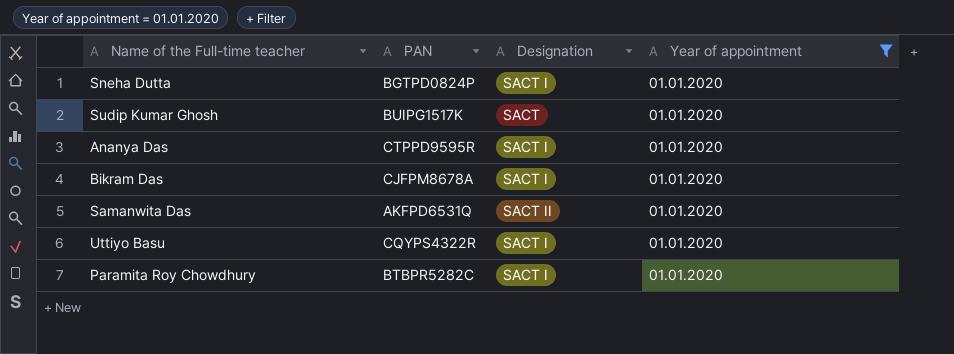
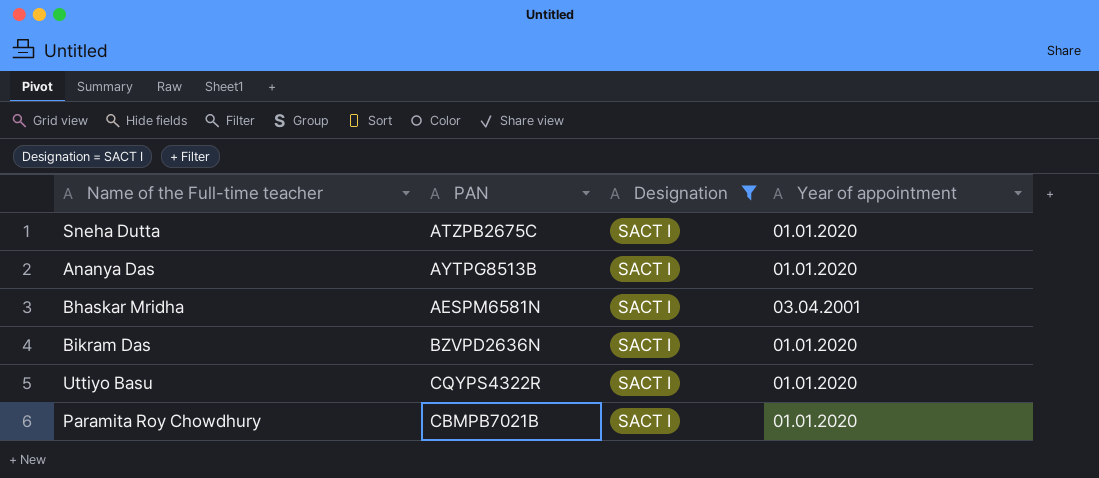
filter: Year of appointment = 01.01.2020 -> Designation = SACT I
Sneha Dutta | PAN: BGTPD0824P -> ATZPB2675C
Ananya Das | PAN: CTPPD9595R -> AYTPG8513B
Bikram Das | PAN: CJFPM8678A -> BZVPD2636N
Paramita Roy Chowdhury | PAN: BTBPR5282C -> CBMPB7021B

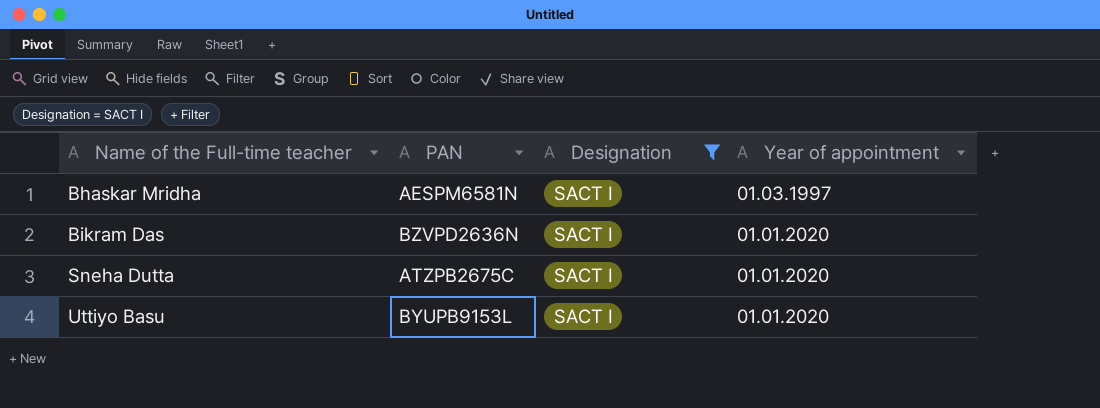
row order: none -> Name of the Full-time teacher ascending
row Ananya Das: AYTPG8513B | SACT I | 01.01.2020 -> none
row Paramita Roy Chowdhury: CBMPB7021B | SACT I | 01.01.2020 -> none
Bhaskar Mridha | Year of appointment: 03.04.2001 -> 01.03.1997
Uttiyo Basu | PAN: CQYPS4322R -> BYUPB9153L

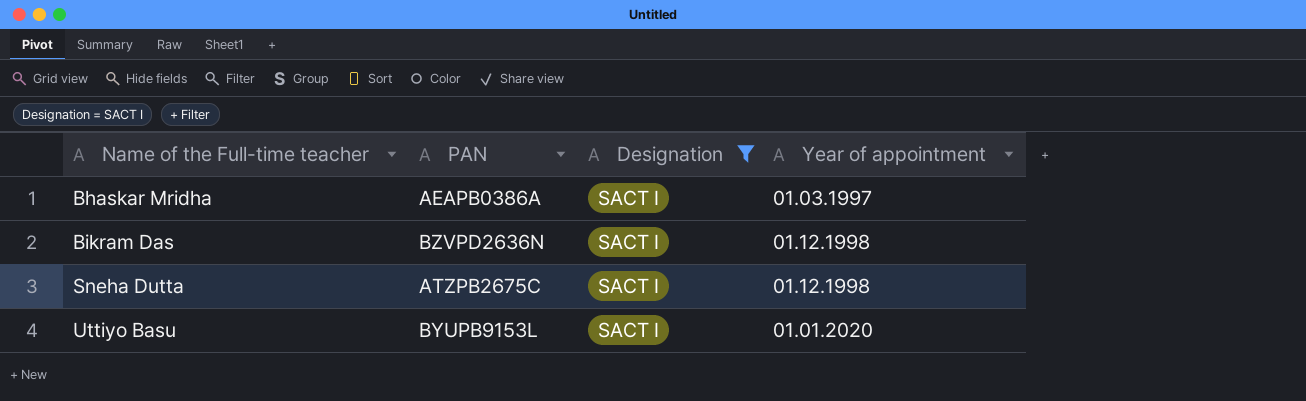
Bhaskar Mridha | PAN: AESPM6581N -> AEAPB0386A
Bikram Das | Year of appointment: 01.01.2020 -> 01.12.1998
Sneha Dutta | Year of appointment: 01.01.2020 -> 01.12.1998

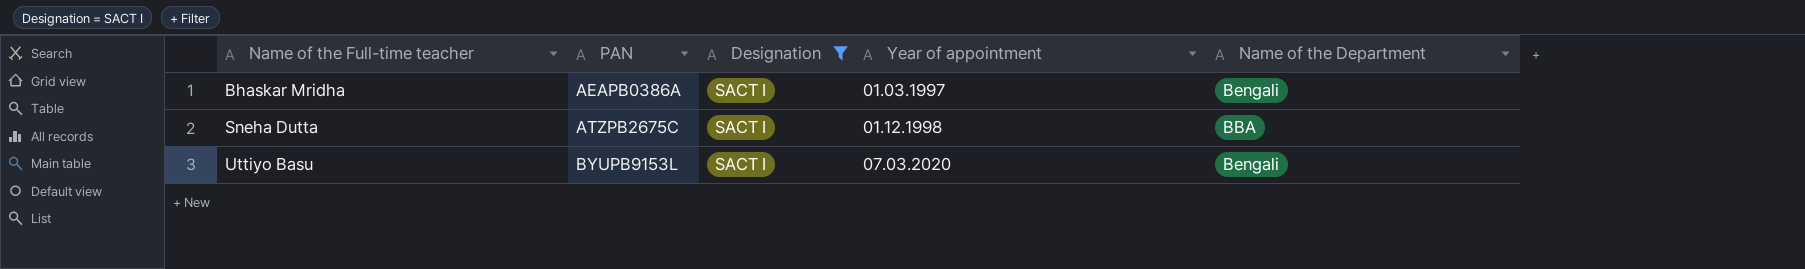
column Name of the Department | position: none -> 5
row Bikram Das: BZVPD2636N | SACT I | 01.12.1998 -> none
Uttiyo Basu | Year of appointment: 01.01.2020 -> 07.03.2020

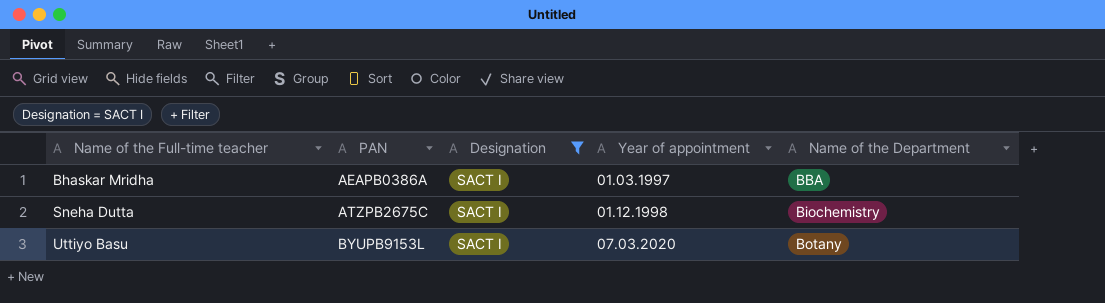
Bhaskar Mridha | Name of the Department: Bengali -> BBA
Sneha Dutta | Name of the Department: BBA -> Biochemistry
Uttiyo Basu | Name of the Department: Bengali -> Botany

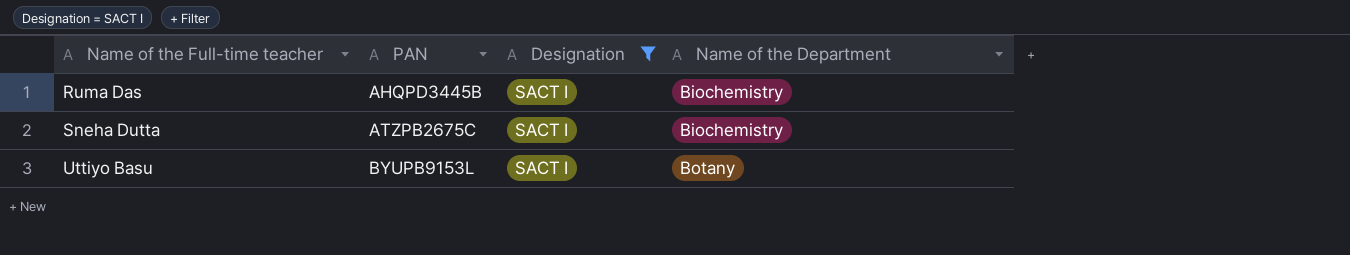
column Year of appointment | position: 4 -> none
row Bhaskar Mridha: AEAPB0386A | SACT I | 01.03.1997 | BBA -> none
row Ruma Das: none -> AHQPD3445B | SACT I | Biochemistry

